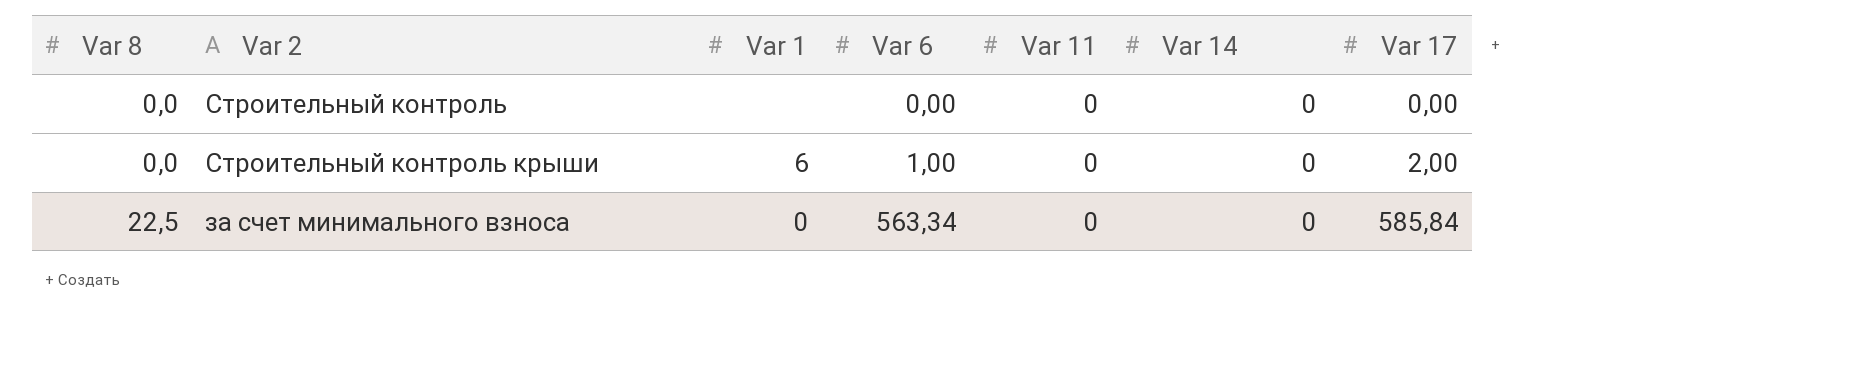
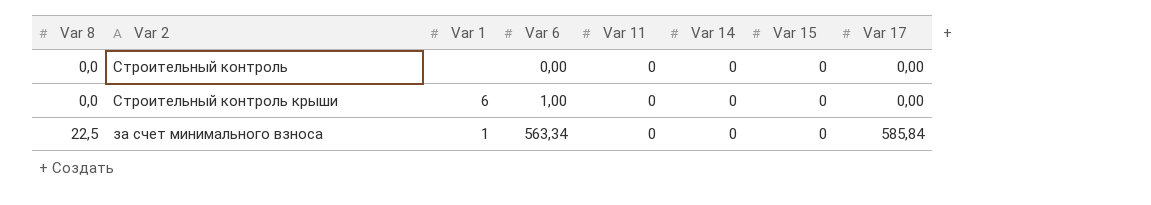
column Var 15 | position: none -> 7
Строительный контроль крыши | Var 17: 2,00 -> 0,00
за счет минимального взноса | Var 1: 0 -> 1

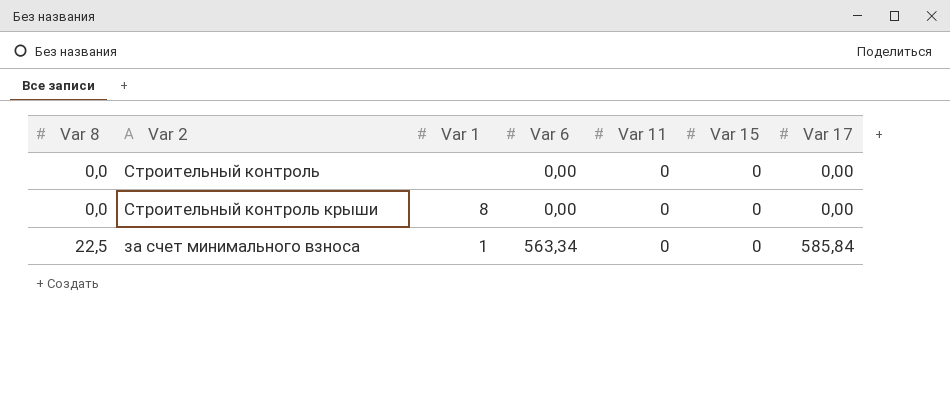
column Var 14 | position: 6 -> none
Строительный контроль крыши | Var 1: 6 -> 8
Строительный контроль крыши | Var 6: 1,00 -> 0,00

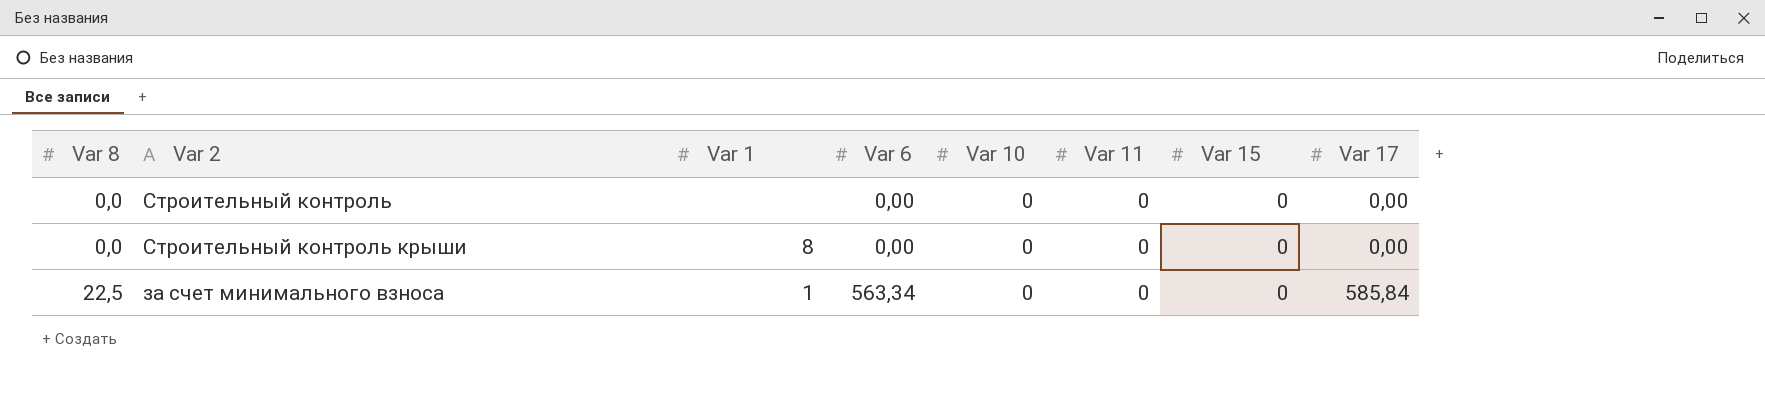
column Var 10 | position: none -> 5

